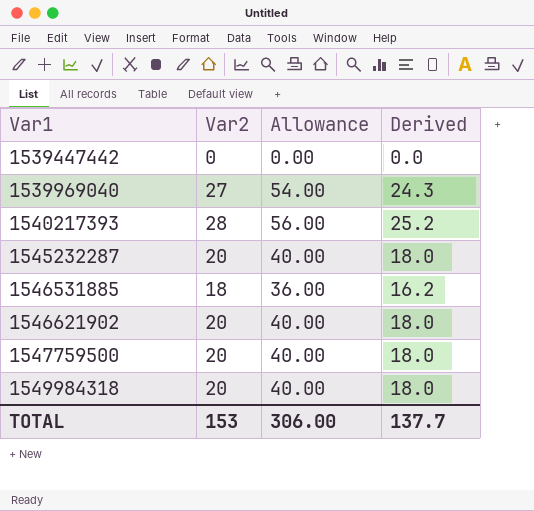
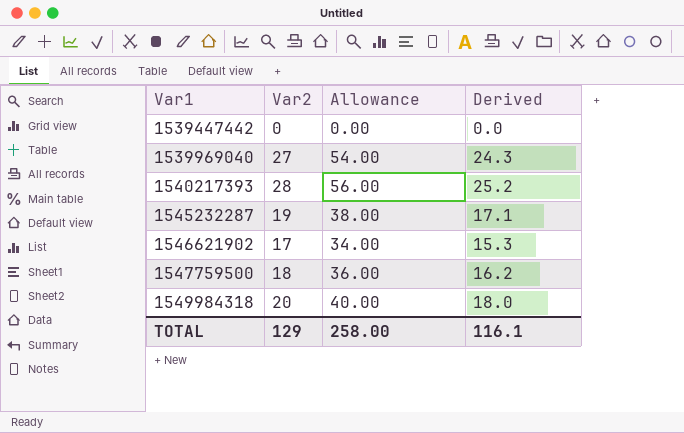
row 1546531885: 18 | 36.00 | 16.2 -> none
1545232287 | Var2: 20 -> 19
1545232287 | Allowance: 40.00 -> 38.00
1545232287 | Derived: 18.0 -> 17.1
1546621902 | Var2: 20 -> 17
1546621902 | Allowance: 40.00 -> 34.00
1546621902 | Derived: 18.0 -> 15.3
1547759500 | Var2: 20 -> 18
1547759500 | Allowance: 40.00 -> 36.00
1547759500 | Derived: 18.0 -> 16.2
TOTAL | Var2: 153 -> 129
TOTAL | Allowance: 306.00 -> 258.00
TOTAL | Derived: 137.7 -> 116.1

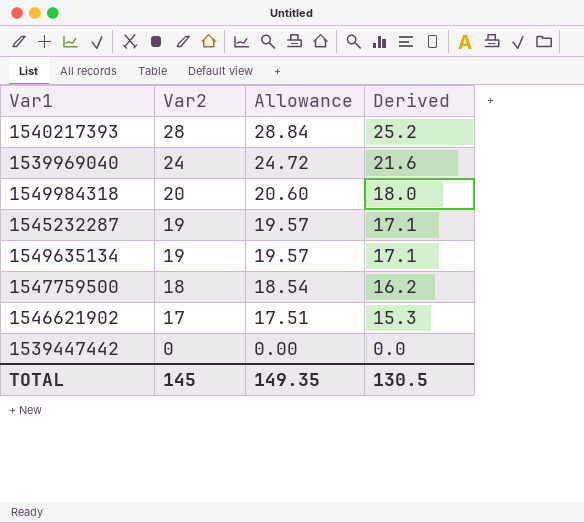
row order: Var1 ascending -> Var2 descending
column Allowance | formula: [Var2] * 2 -> [Var2] * 1.03
1539969040 | Var2: 27 -> 24
1539969040 | Derived: 24.3 -> 21.6
row 1549635134: none -> 19 | 19.57 | 17.1
TOTAL | Var2: 129 -> 145
TOTAL | Allowance: 258.00 -> 149.35
TOTAL | Derived: 116.1 -> 130.5

